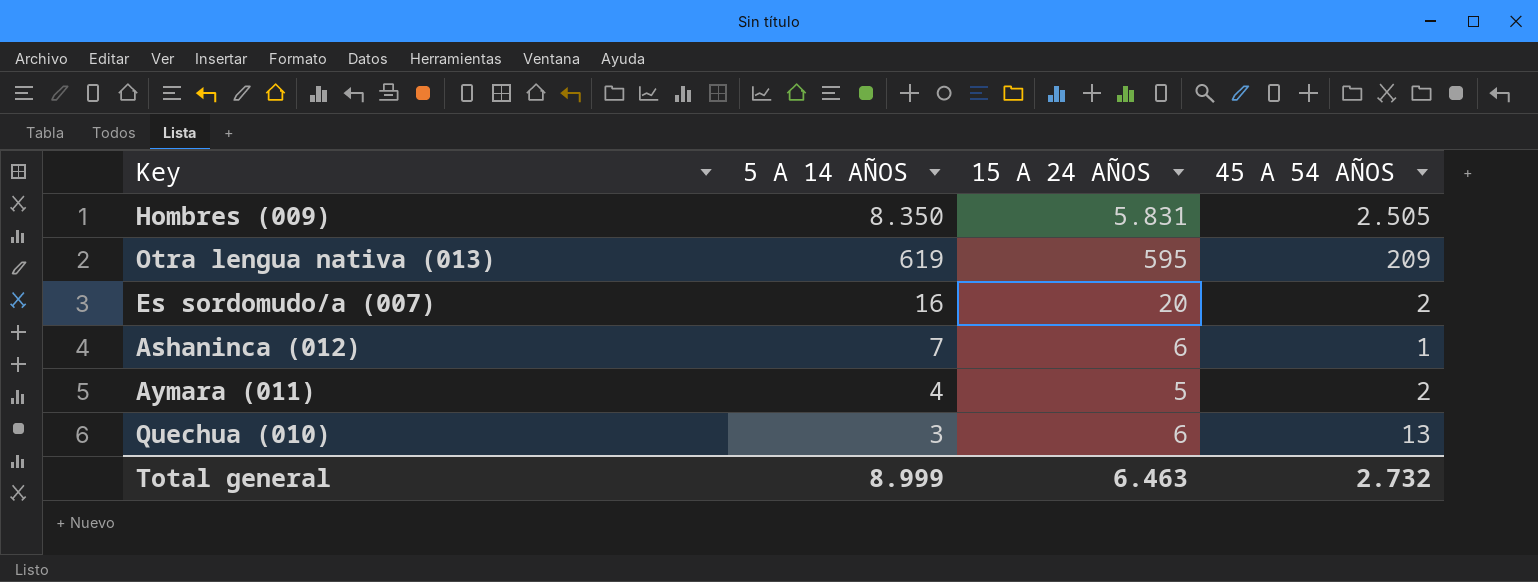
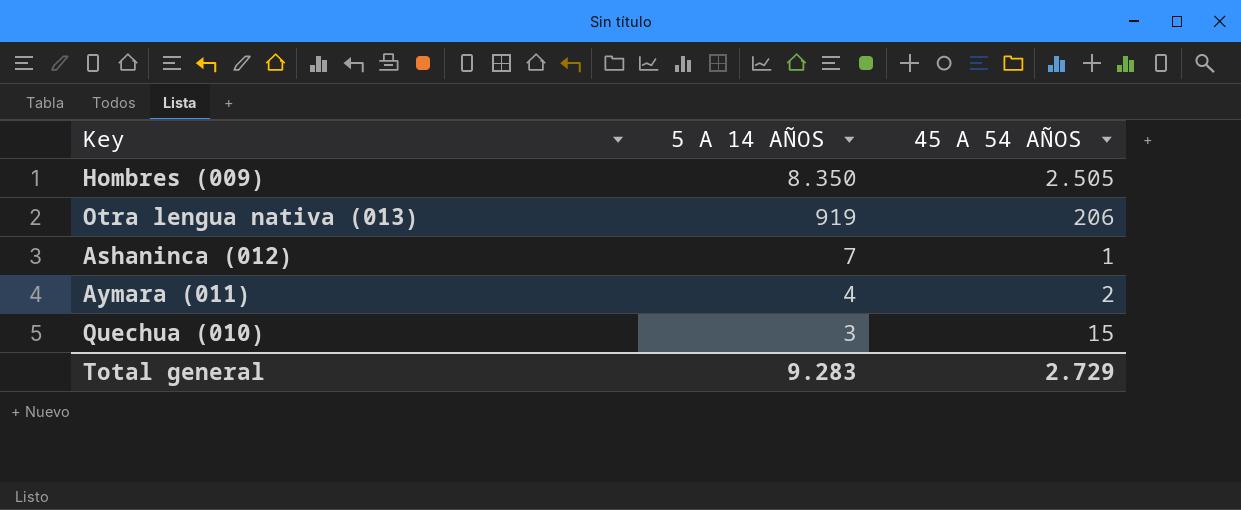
column 15 A 24 AÑOS | position: 3 -> none
row Es sordomudo/a (007): 16 | 20 | 2 -> none
Otra lengua nativa (013) | 5 A 14 AÑOS: 619 -> 919
Otra lengua nativa (013) | 45 A 54 AÑOS: 209 -> 206
Quechua (010) | 45 A 54 AÑOS: 13 -> 15
Total general | 5 A 14 AÑOS: 8.999 -> 9.283
Total general | 45 A 54 AÑOS: 2.732 -> 2.729

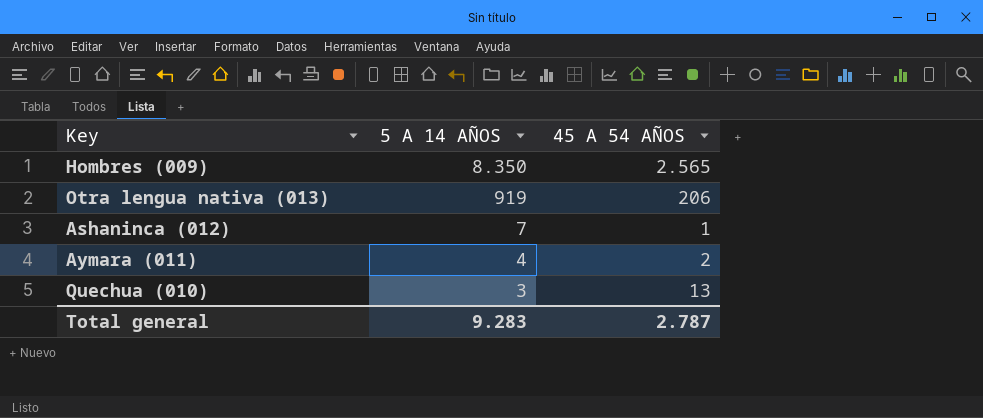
Hombres (009) | 45 A 54 AÑOS: 2.505 -> 2.565
Quechua (010) | 45 A 54 AÑOS: 15 -> 13
Total general | 45 A 54 AÑOS: 2.729 -> 2.787

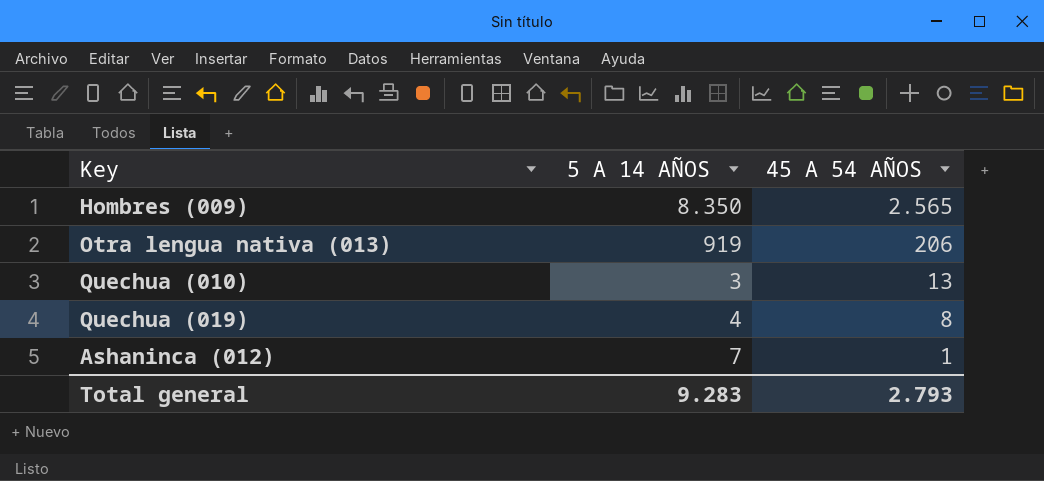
row order: 5 A 14 AÑOS descending -> 45 A 54 AÑOS descending
row Aymara (011): 4 | 2 -> none
row Quechua (019): none -> 4 | 8
Total general | 45 A 54 AÑOS: 2.787 -> 2.793

